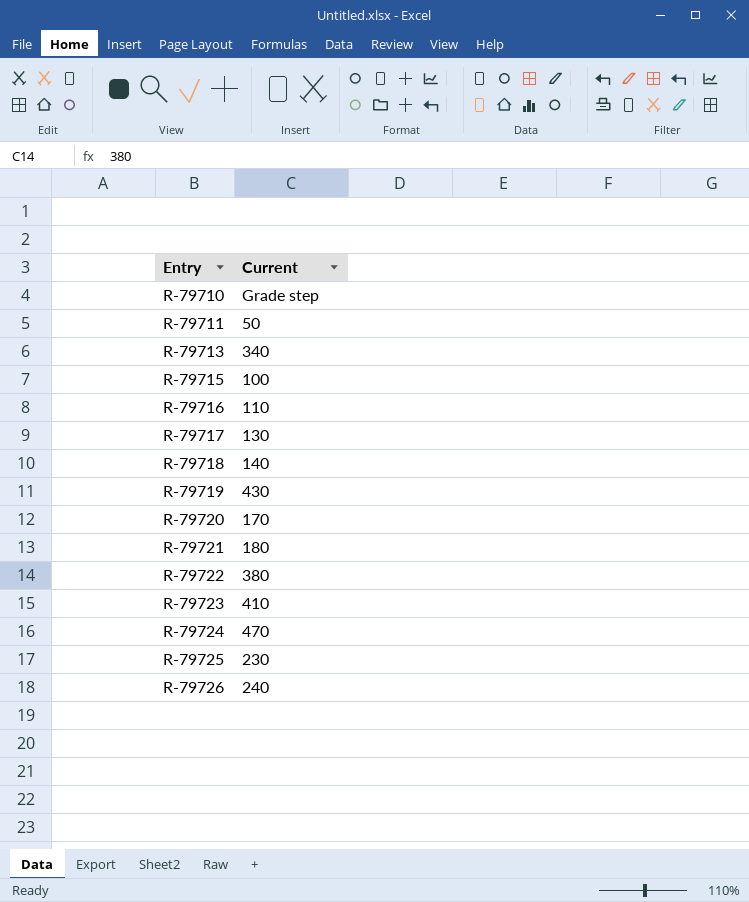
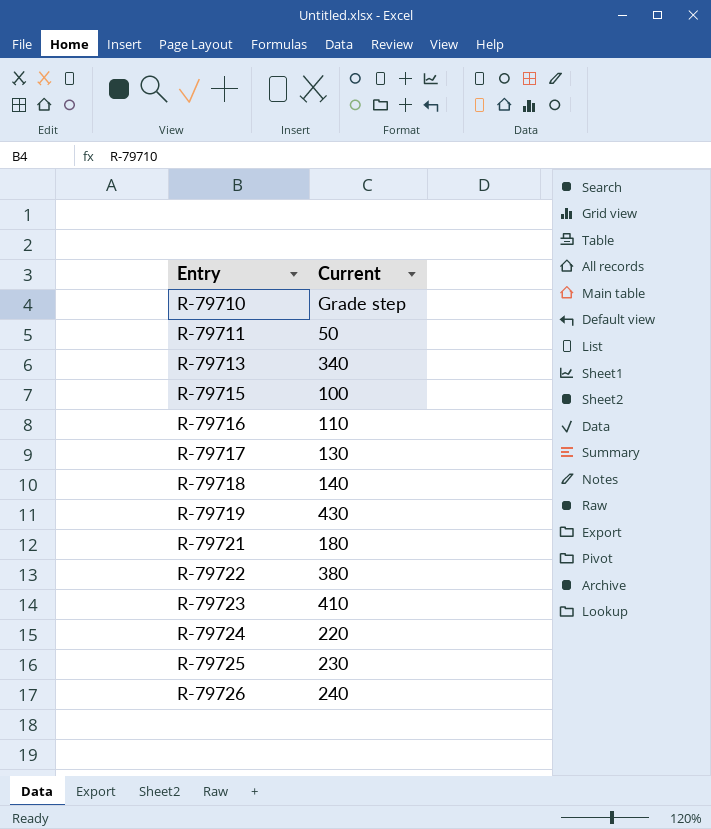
row R-79720: 170 -> none
R-79724 | Current: 470 -> 220

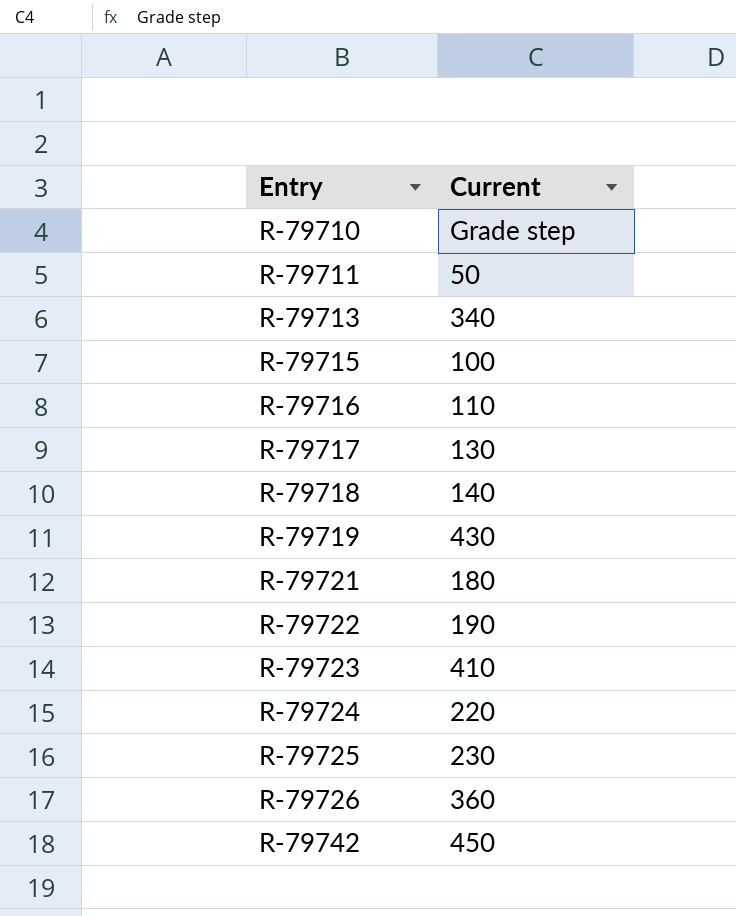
R-79722 | Current: 380 -> 190
R-79726 | Current: 240 -> 360
row R-79742: none -> 450

